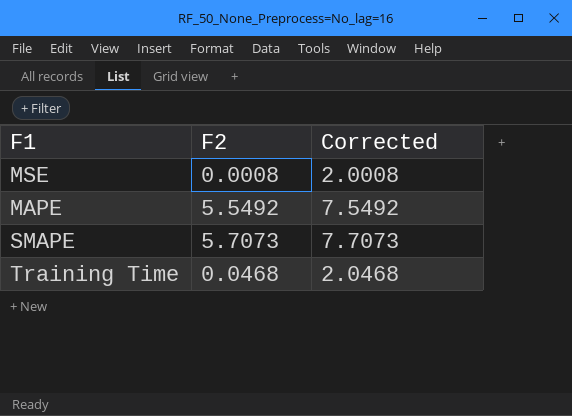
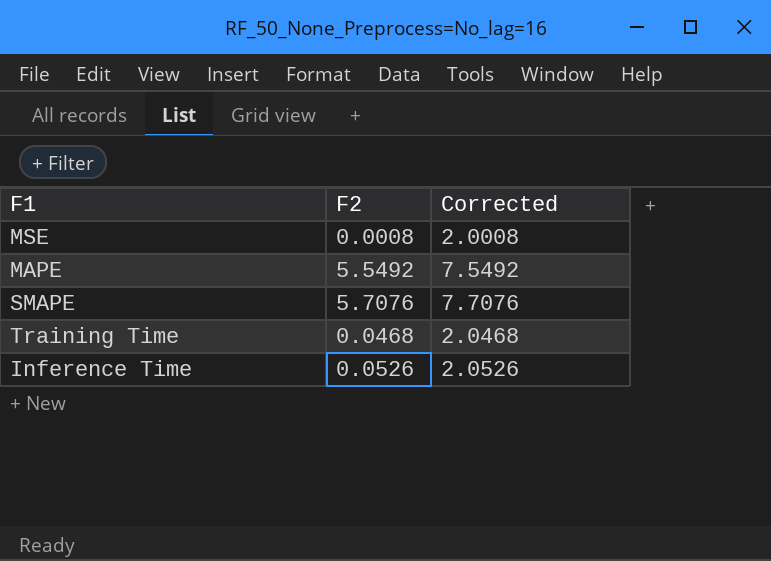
SMAPE | F2: 5.7073 -> 5.7076
SMAPE | Corrected: 7.7073 -> 7.7076
row Inference Time: none -> 0.0526 | 2.0526

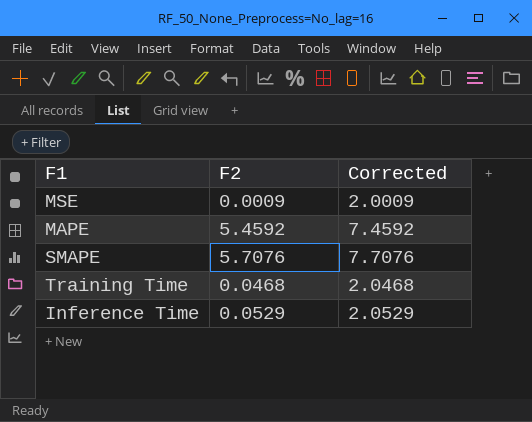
MSE | F2: 0.0008 -> 0.0009
MSE | Corrected: 2.0008 -> 2.0009
MAPE | F2: 5.5492 -> 5.4592
MAPE | Corrected: 7.5492 -> 7.4592
Inference Time | F2: 0.0526 -> 0.0529
Inference Time | Corrected: 2.0526 -> 2.0529

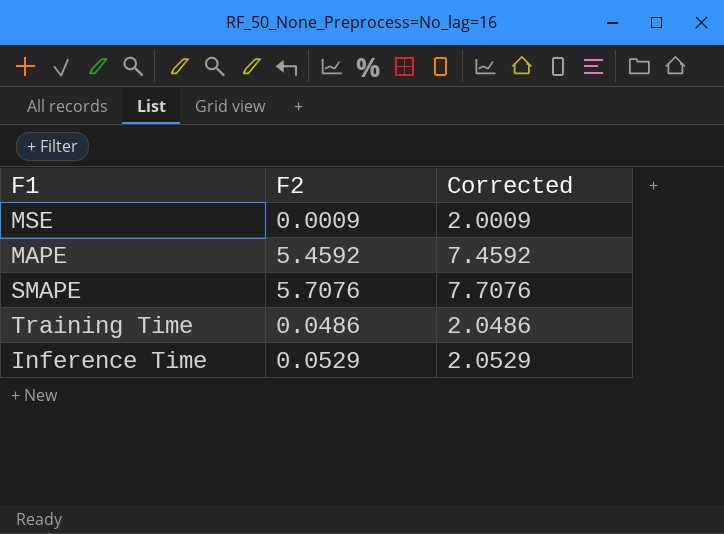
Training Time | F2: 0.0468 -> 0.0486
Training Time | Corrected: 2.0468 -> 2.0486

